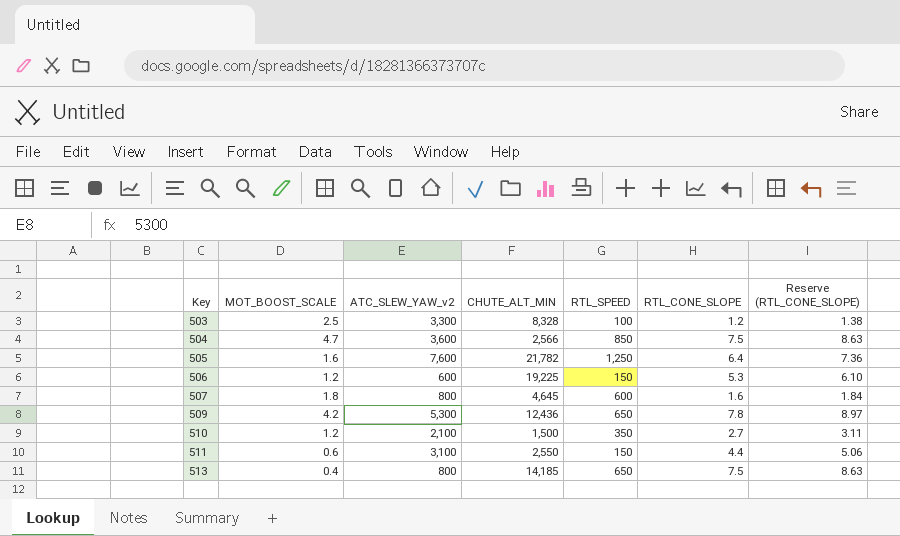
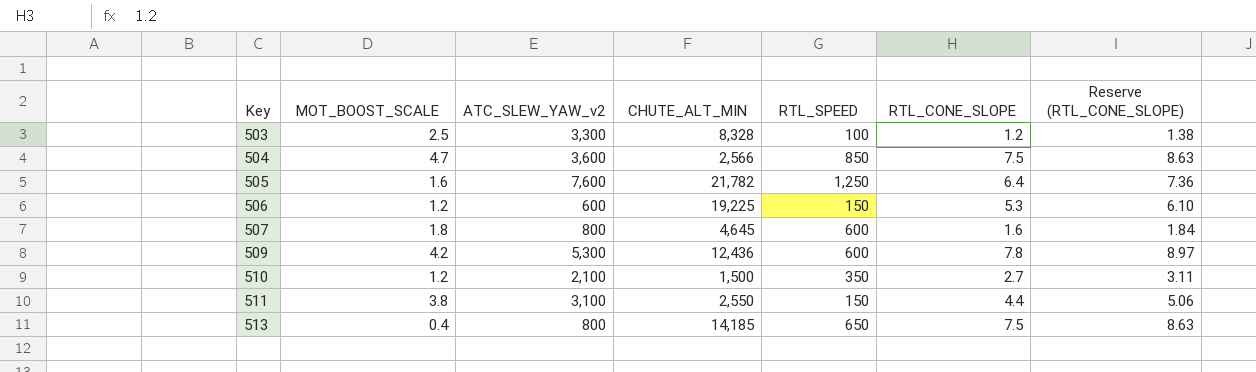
509 | RTL_SPEED: 650 -> 600
511 | MOT_BOOST_SCALE: 0.6 -> 3.8

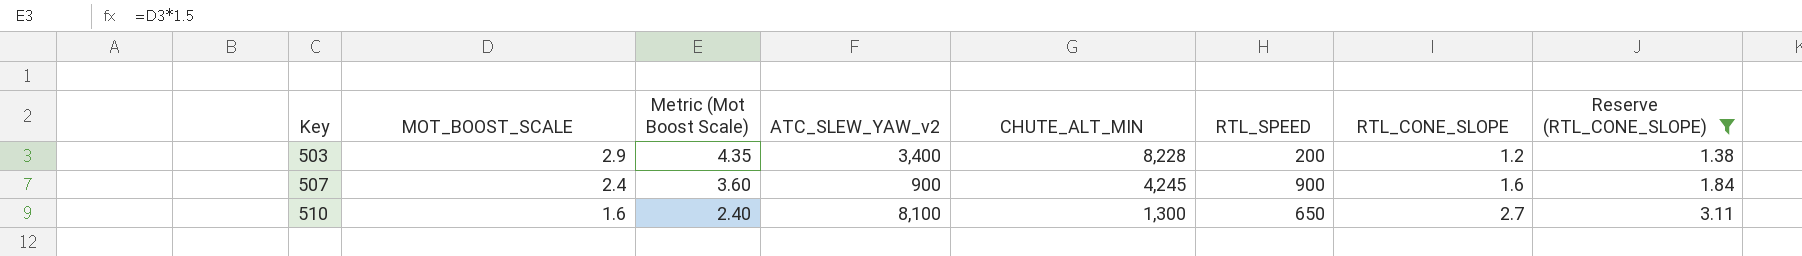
filter: none -> Reserve (RTL_CONE_SLOPE) <= 3.11
column Metric (Mot Boost Scale) | formula: none -> [MOT_BOOST_SCALE] * 1.5
503 | MOT_BOOST_SCALE: 2.5 -> 2.9
503 | ATC_SLEW_YAW_v2: 3,300 -> 3,400
503 | CHUTE_ALT_MIN: 8,328 -> 8,228
503 | RTL_SPEED: 100 -> 200
507 | MOT_BOOST_SCALE: 1.8 -> 2.4
507 | ATC_SLEW_YAW_v2: 800 -> 900
507 | CHUTE_ALT_MIN: 4,645 -> 4,245
507 | RTL_SPEED: 600 -> 900
510 | MOT_BOOST_SCALE: 1.2 -> 1.6
510 | ATC_SLEW_YAW_v2: 2,100 -> 8,100
510 | CHUTE_ALT_MIN: 1,500 -> 1,300
510 | RTL_SPEED: 350 -> 650

